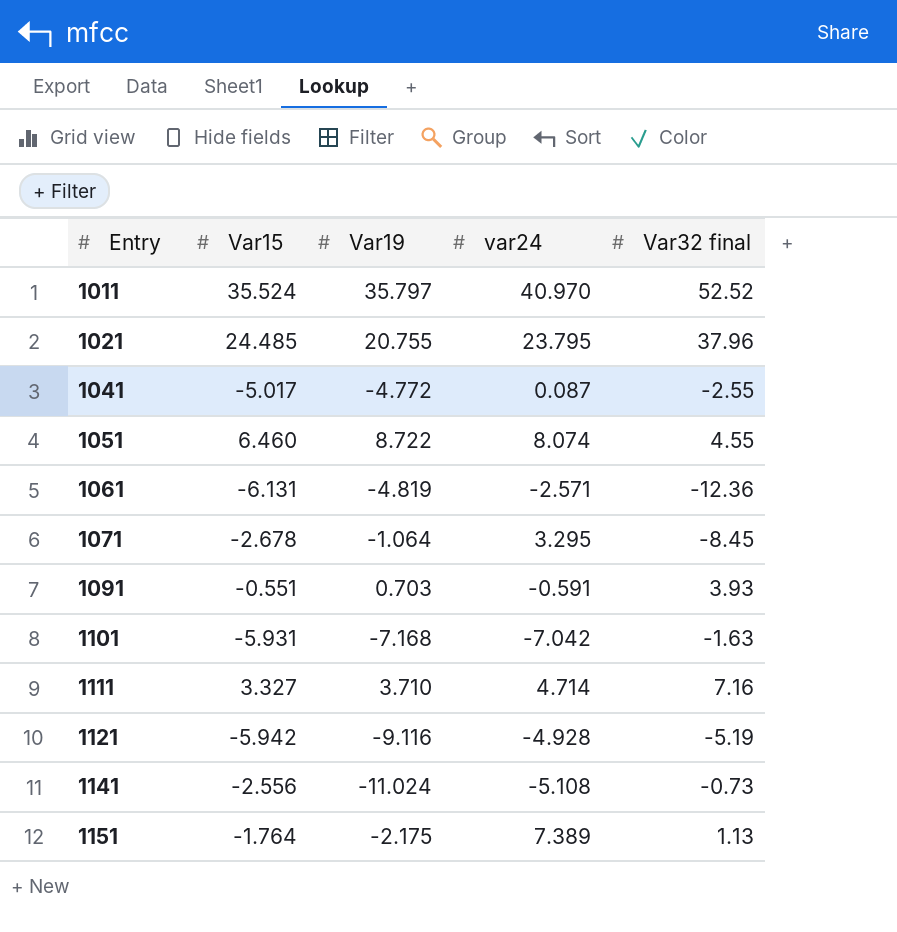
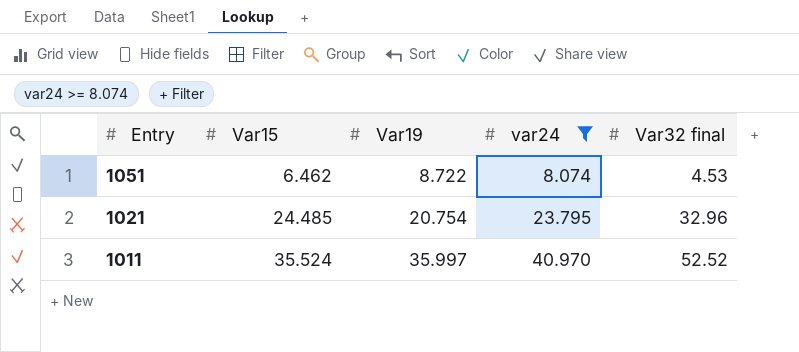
filter: none -> var24 >= 8.074
row order: Entry ascending -> Entry descending
1051 | Var15: 6.460 -> 6.462
1051 | Var32 final: 4.55 -> 4.53
1021 | Var19: 20.755 -> 20.754
1021 | Var32 final: 37.96 -> 32.96
1011 | Var19: 35.797 -> 35.997

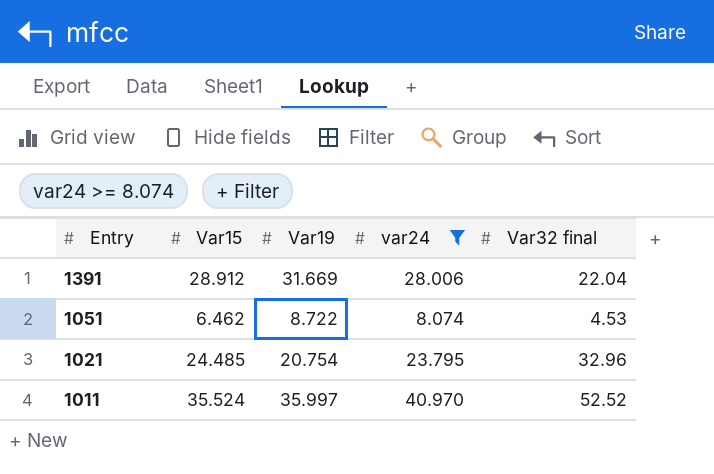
row 1391: none -> 28.912 | 31.669 | 28.006 | 22.04

